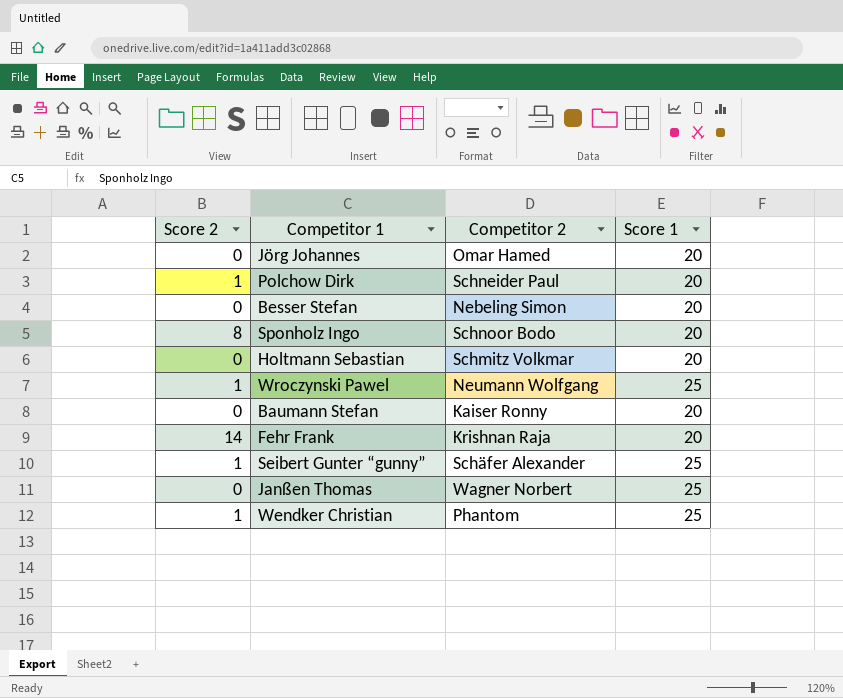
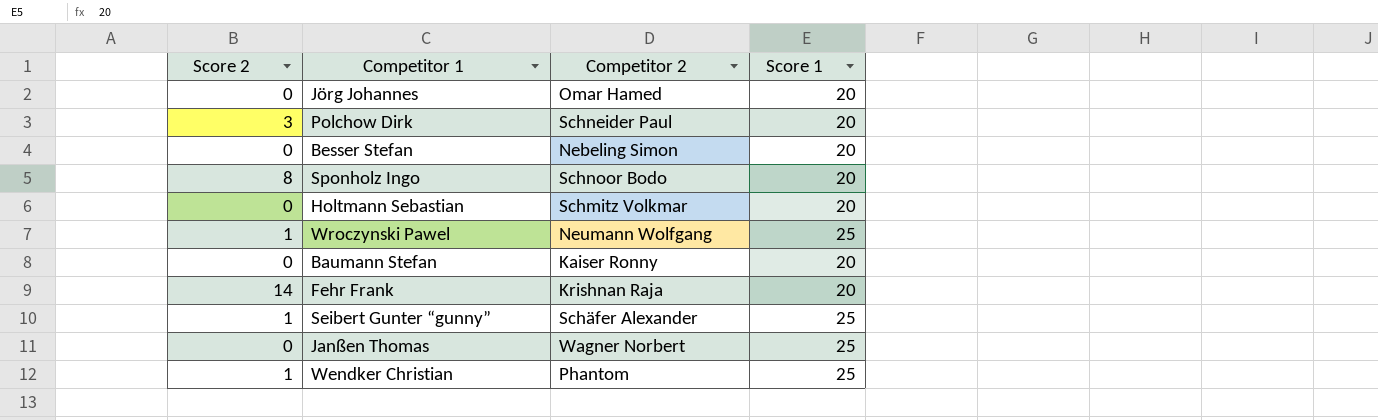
Polchow Dirk | Score 2: 1 -> 3

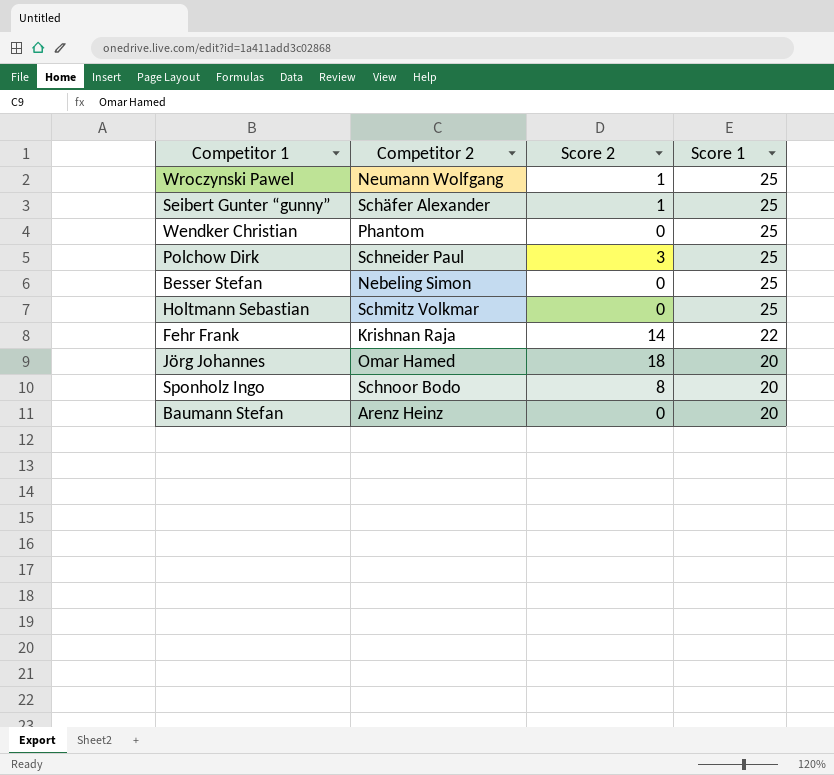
row order: none -> Score 1 descending
column Score 2 | position: 1 -> 3
row Janßen Thomas: 0 | Wagner Norbert | 25 -> none
Wendker Christian | Score 2: 1 -> 0
Polchow Dirk | Score 1: 20 -> 25
Besser Stefan | Score 1: 20 -> 25
Holtmann Sebastian | Score 1: 20 -> 25
Fehr Frank | Score 1: 20 -> 22
Jörg Johannes | Score 2: 0 -> 18
Baumann Stefan | Competitor 2: Kaiser Ronny -> Arenz Heinz

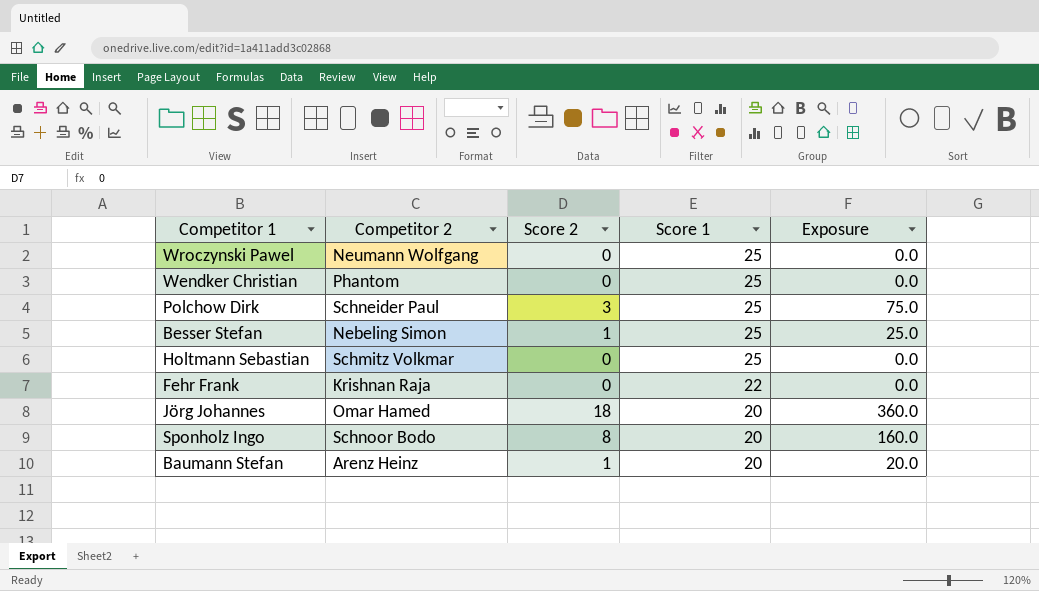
column Exposure | formula: none -> [Score 2] * [Score 1]
row Seibert Gunter “gunny”: Schäfer Alexander | 1 | 25 -> none
Wroczynski Pawel | Score 2: 1 -> 0
Besser Stefan | Score 2: 0 -> 1
Fehr Frank | Score 2: 14 -> 0
Baumann Stefan | Score 2: 0 -> 1

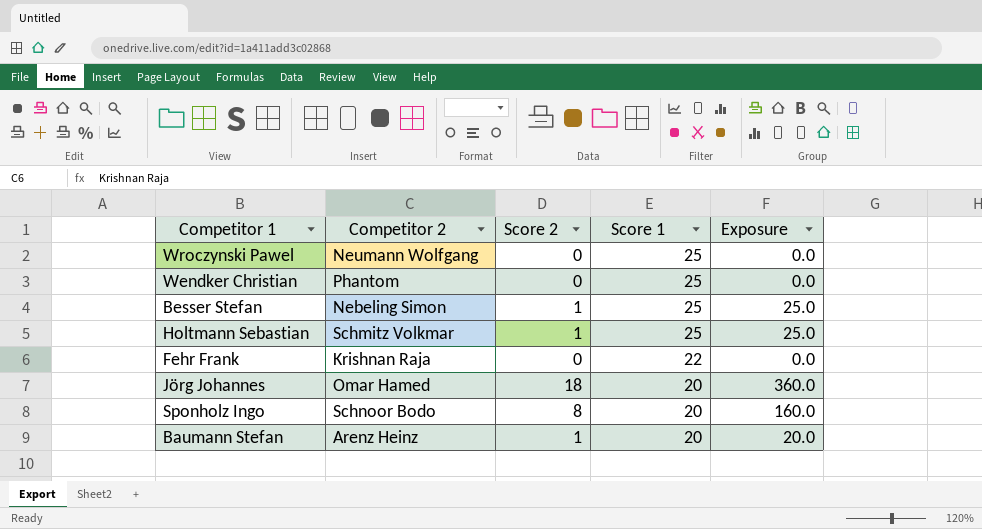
row Polchow Dirk: Schneider Paul | 3 | 25 | 75.0 -> none
Holtmann Sebastian | Score 2: 0 -> 1
Holtmann Sebastian | Exposure: 0.0 -> 25.0

